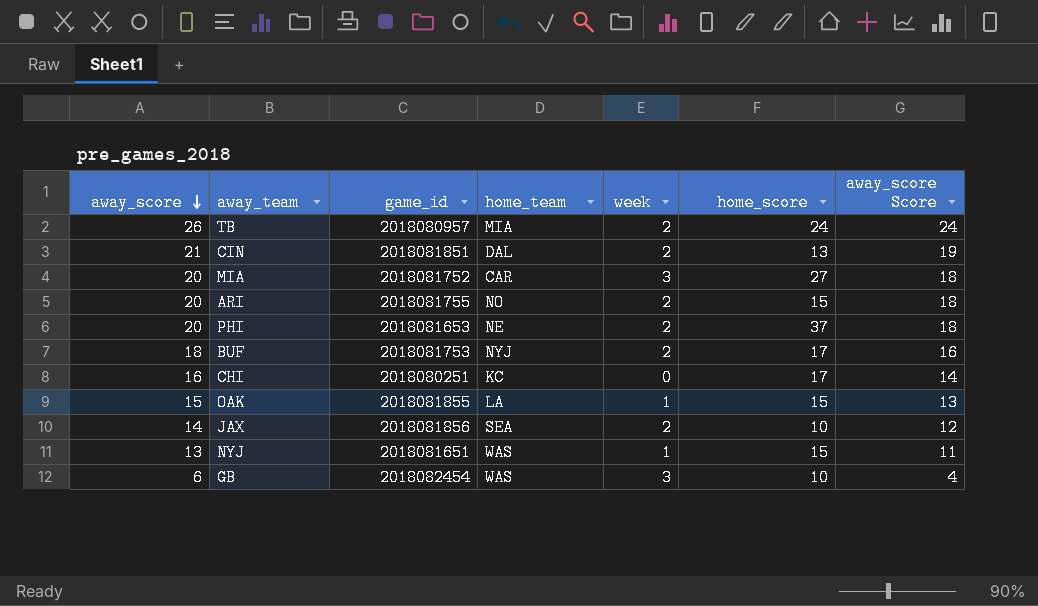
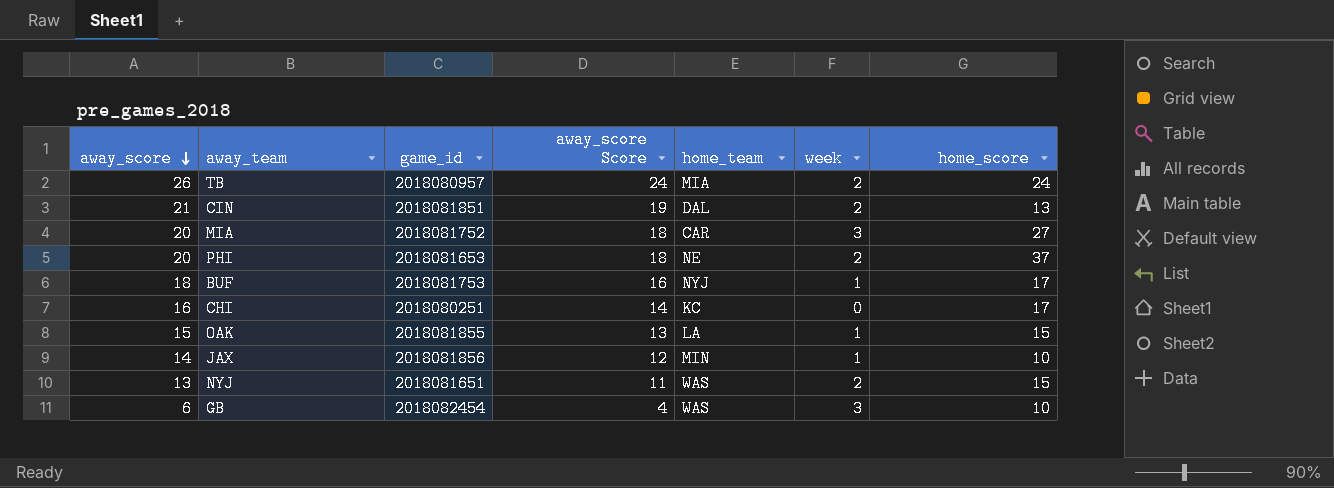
column away_score Score | position: 7 -> 4
row ARI: 20 | 2018081755 | NO | 2 | 15 | 18 -> none
BUF | week: 2 -> 1
JAX | home_team: SEA -> MIN
JAX | week: 2 -> 1
NYJ | week: 1 -> 2

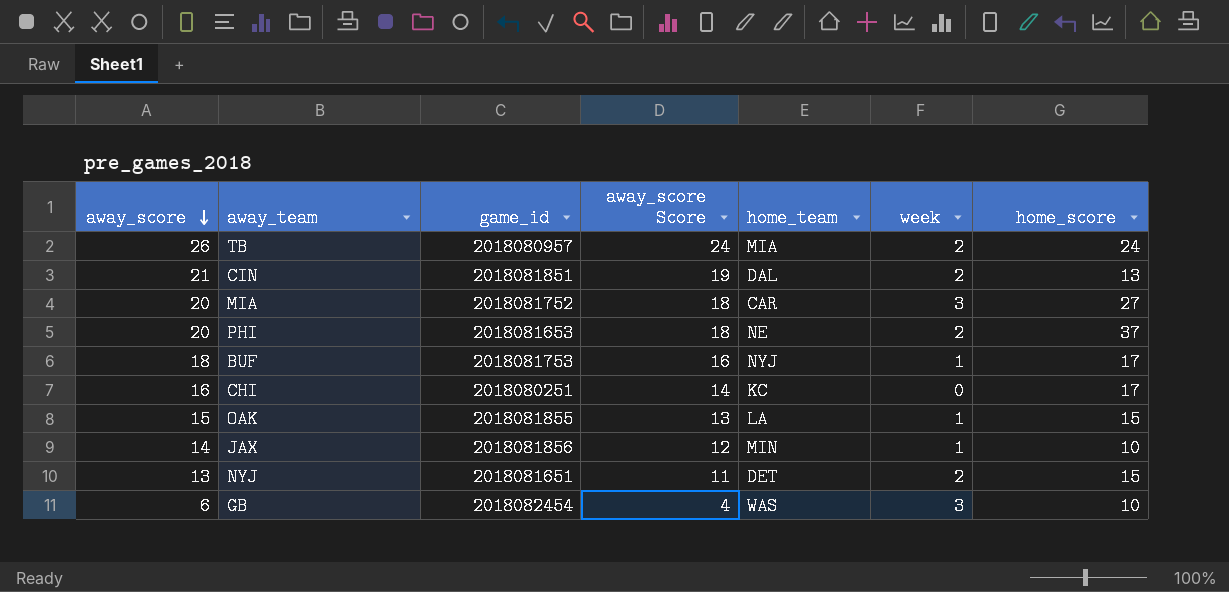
NYJ | home_team: WAS -> DET

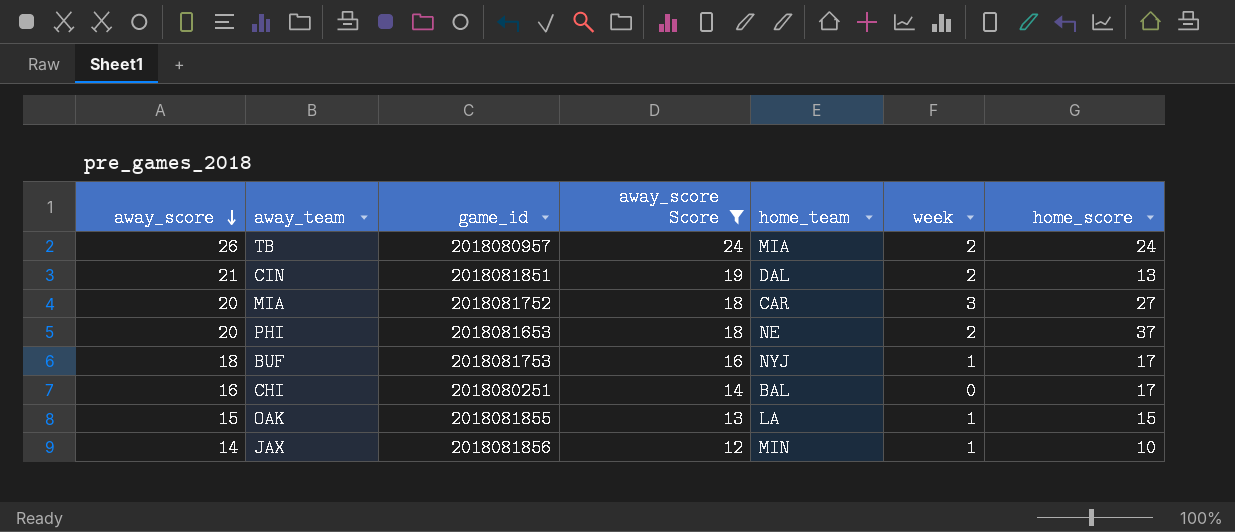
filter: none -> away_score Score >= 12
CHI | home_team: KC -> BAL

